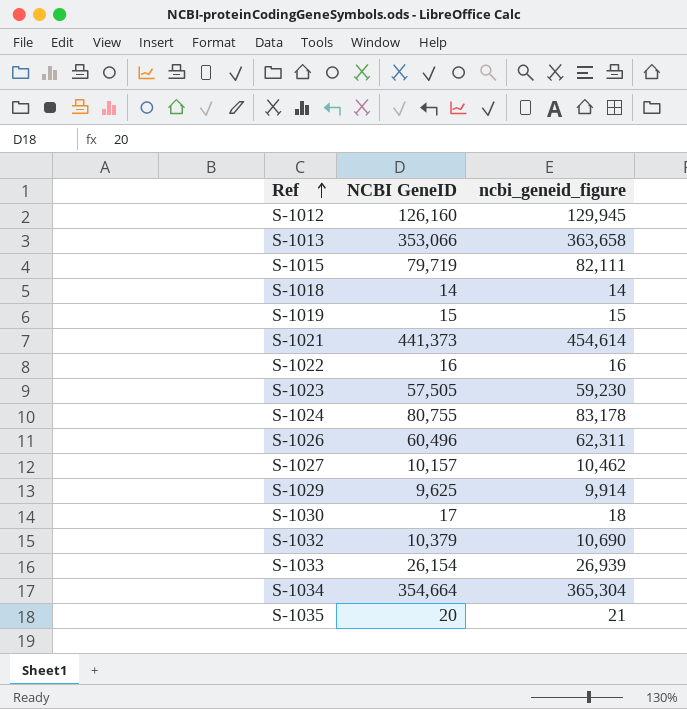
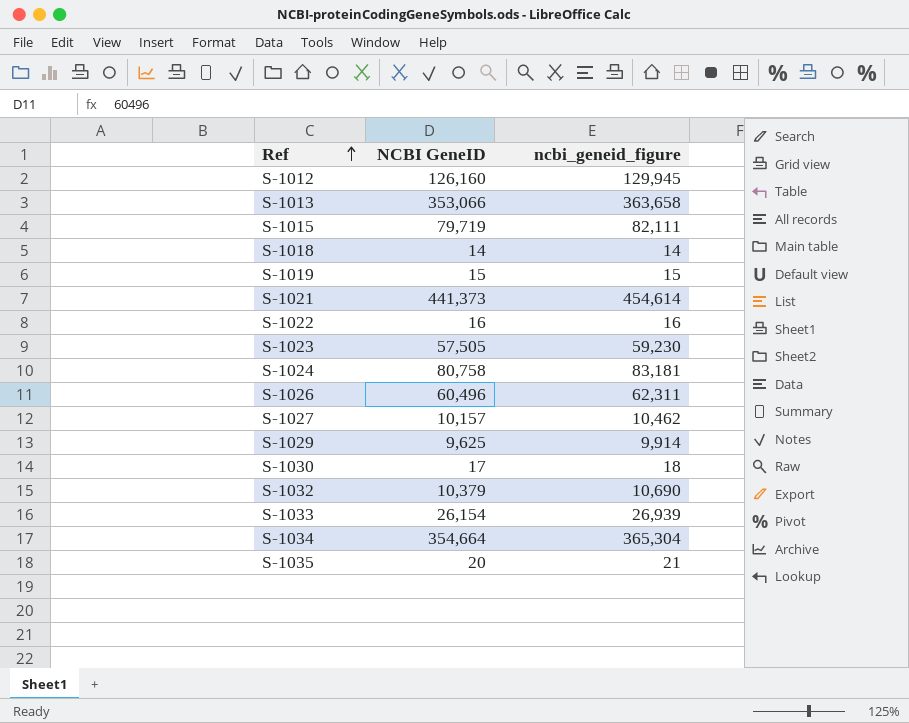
S-1024 | NCBI GeneID: 80,755 -> 80,758
S-1024 | ncbi_geneid_figure: 83,178 -> 83,181

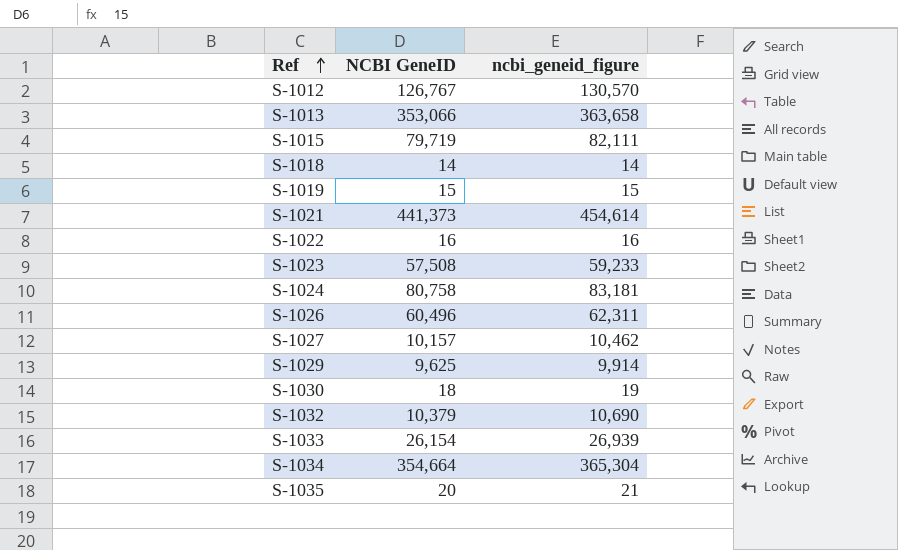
S-1012 | NCBI GeneID: 126,160 -> 126,767
S-1012 | ncbi_geneid_figure: 129,945 -> 130,570
S-1023 | NCBI GeneID: 57,505 -> 57,508
S-1023 | ncbi_geneid_figure: 59,230 -> 59,233
S-1030 | NCBI GeneID: 17 -> 18
S-1030 | ncbi_geneid_figure: 18 -> 19

